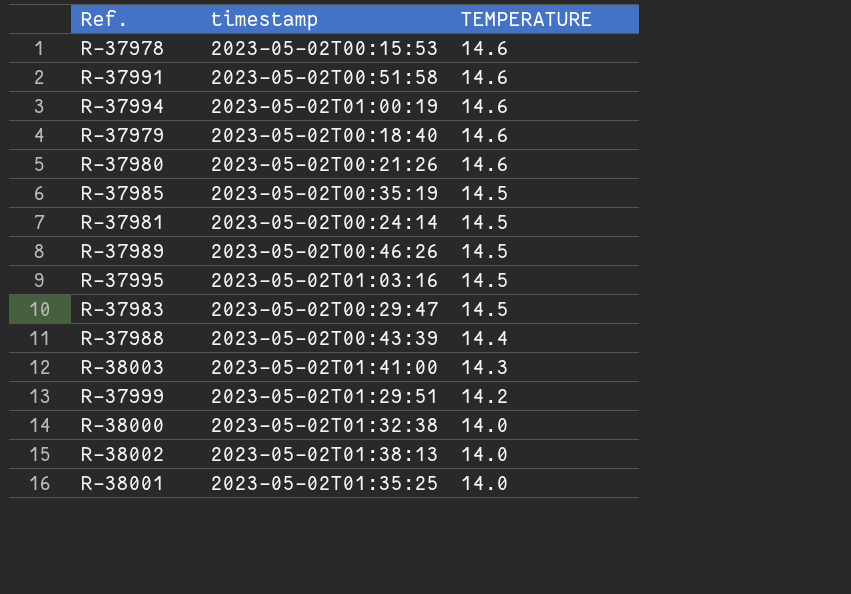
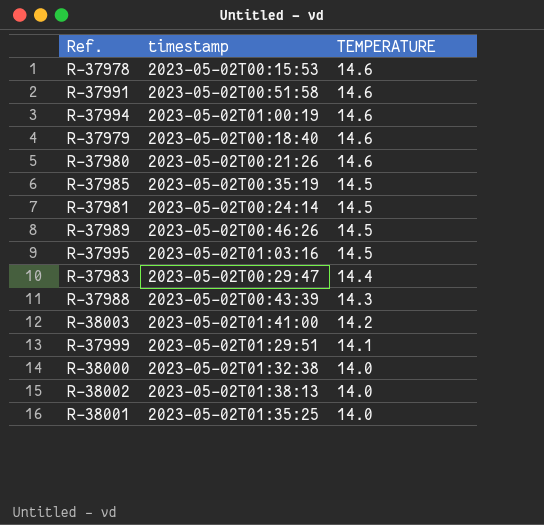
R-37983 | TEMPERATURE: 14.5 -> 14.4
R-37988 | TEMPERATURE: 14.4 -> 14.3
R-38003 | TEMPERATURE: 14.3 -> 14.2
R-37999 | TEMPERATURE: 14.2 -> 14.1

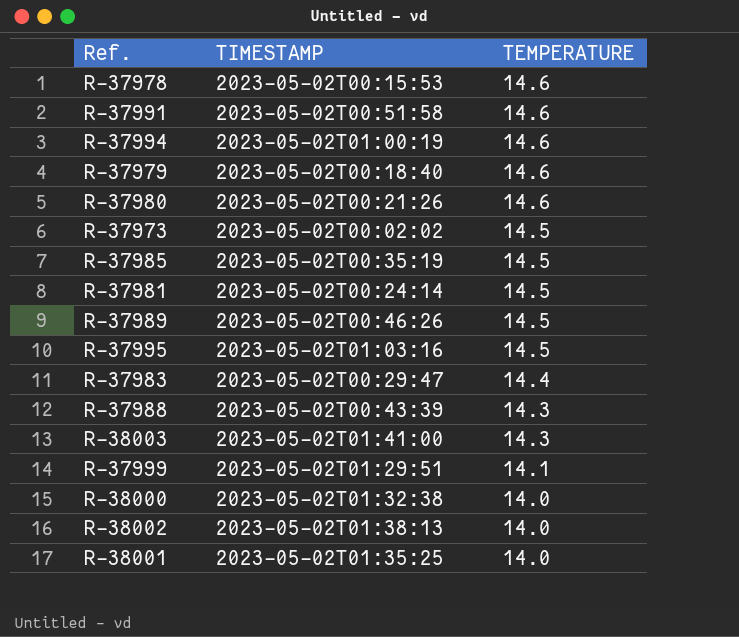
column name: timestamp -> TIMESTAMP
row R-37973: none -> 2023-05-02T00:02:02 | 14.5
R-38003 | TEMPERATURE: 14.2 -> 14.3

